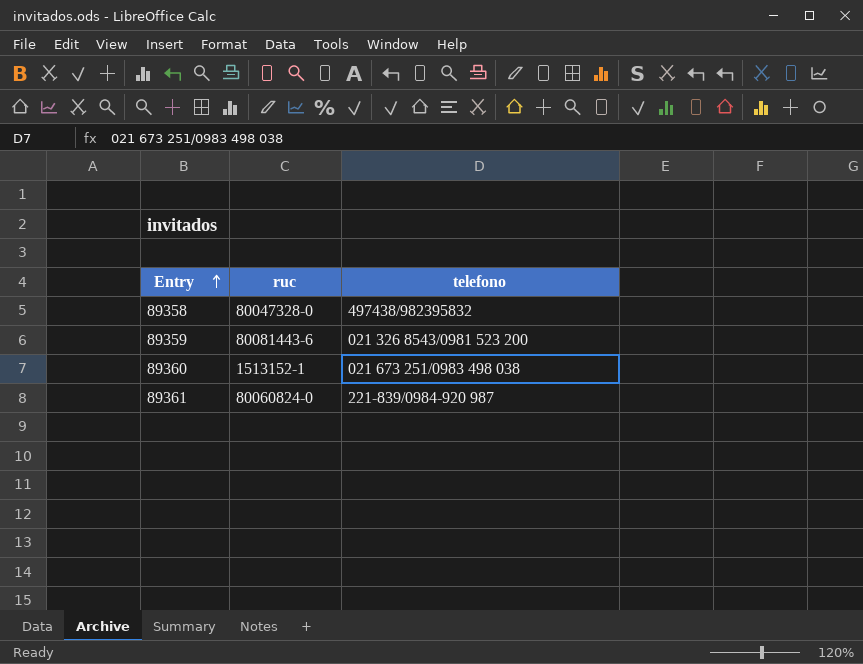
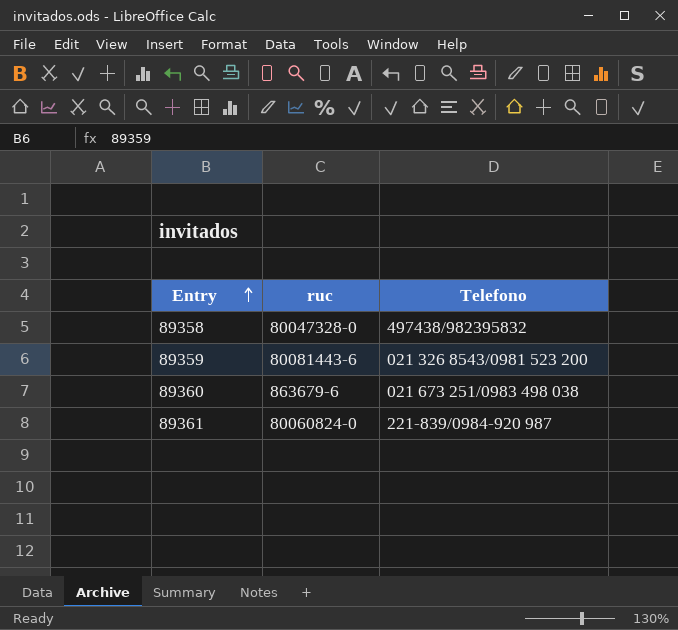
column name: telefono -> Telefono
89360 | ruc: 1513152-1 -> 863679-6

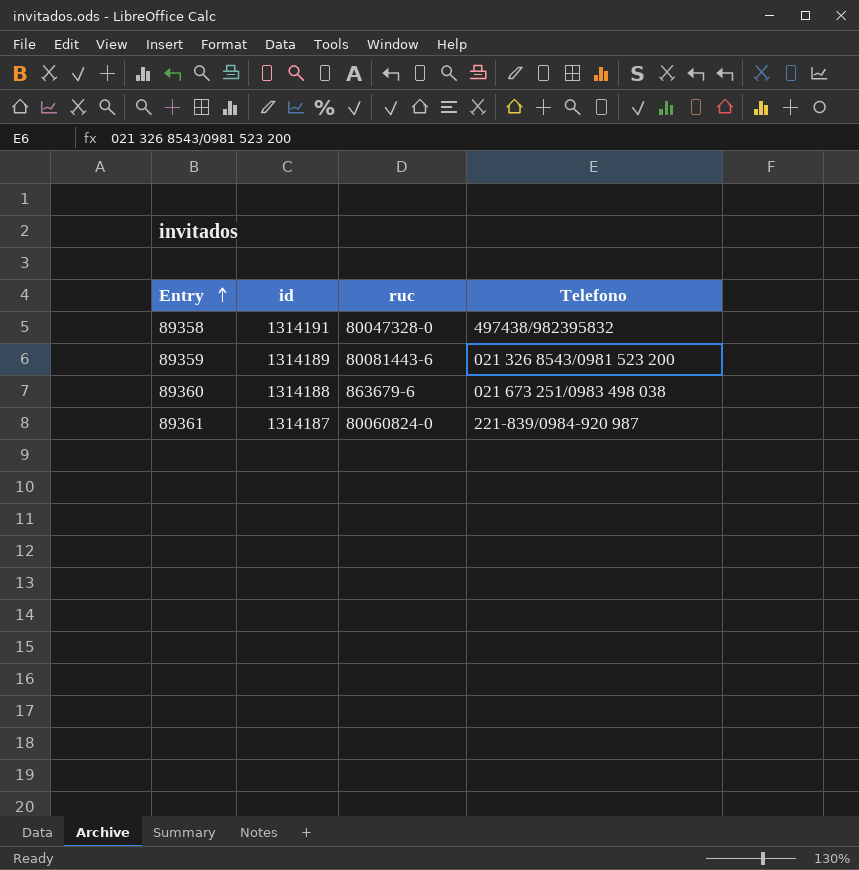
column id | position: none -> 2

